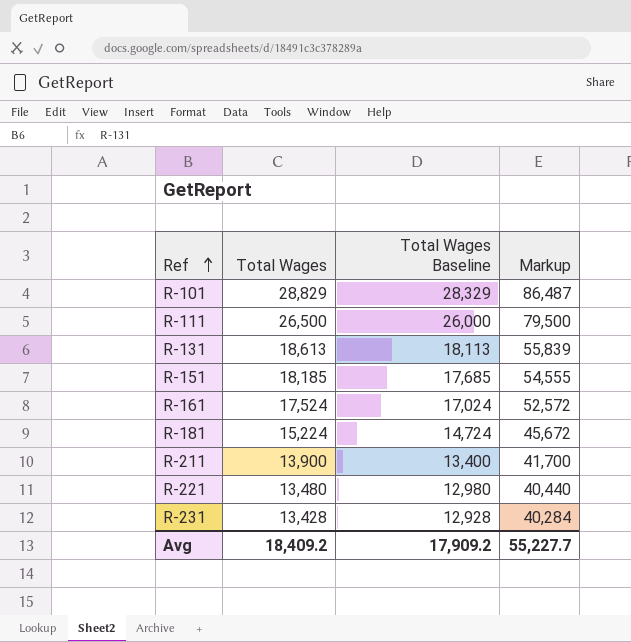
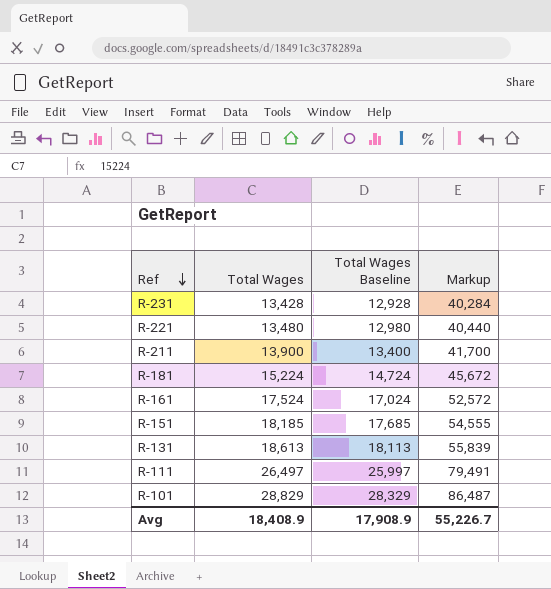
row order: Ref ascending -> Ref descending
R-111 | Total Wages: 26,500 -> 26,497
R-111 | Total Wages Baseline: 26,000 -> 25,997
R-111 | Markup: 79,500 -> 79,491
Avg | Total Wages: 18,409.2 -> 18,408.9
Avg | Total Wages Baseline: 17,909.2 -> 17,908.9
Avg | Markup: 55,227.7 -> 55,226.7

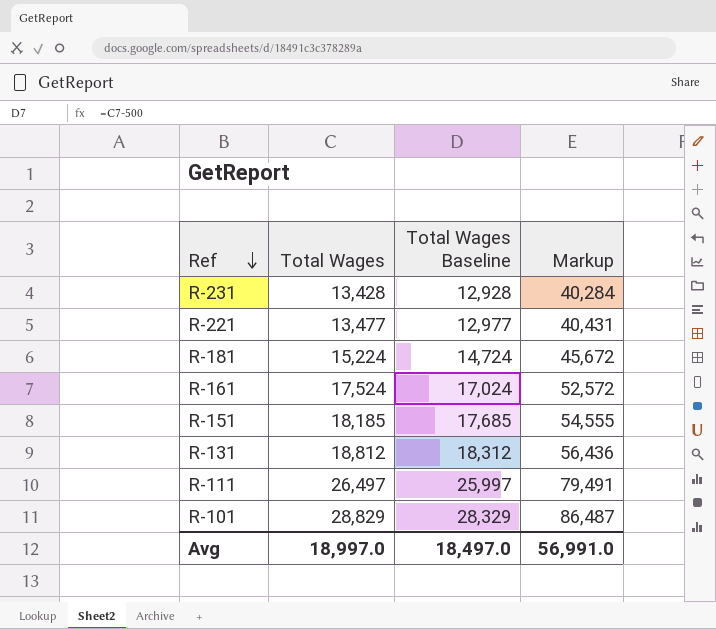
row R-211: 13,900 | 13,400 | 41,700 -> none
R-221 | Total Wages: 13,480 -> 13,477
R-221 | Total Wages Baseline: 12,980 -> 12,977
R-221 | Markup: 40,440 -> 40,431
R-131 | Total Wages: 18,613 -> 18,812
R-131 | Total Wages Baseline: 18,113 -> 18,312
R-131 | Markup: 55,839 -> 56,436
Avg | Total Wages: 18,408.9 -> 18,997.0
Avg | Total Wages Baseline: 17,908.9 -> 18,497.0
Avg | Markup: 55,226.7 -> 56,991.0

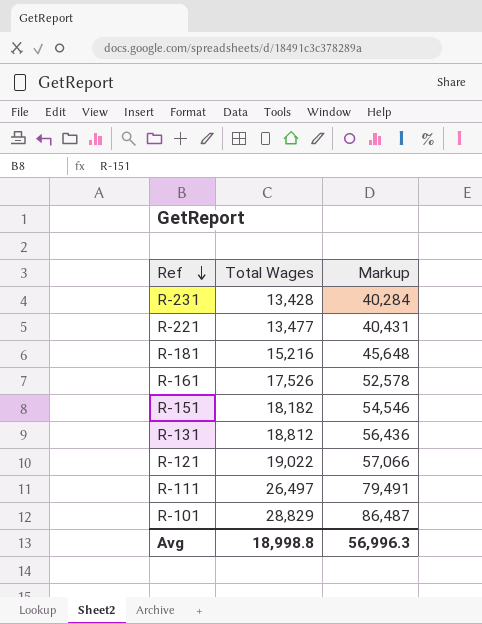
column Total Wages Baseline | formula: [Total Wages] - 500 -> none
R-181 | Total Wages: 15,224 -> 15,216
R-181 | Markup: 45,672 -> 45,648
R-161 | Total Wages: 17,524 -> 17,526
R-161 | Markup: 52,572 -> 52,578
R-151 | Total Wages: 18,185 -> 18,182
R-151 | Markup: 54,555 -> 54,546
row R-121: none -> 19,022 | 57,066
Avg | Total Wages: 18,997.0 -> 18,998.8
Avg | Markup: 56,991.0 -> 56,996.3

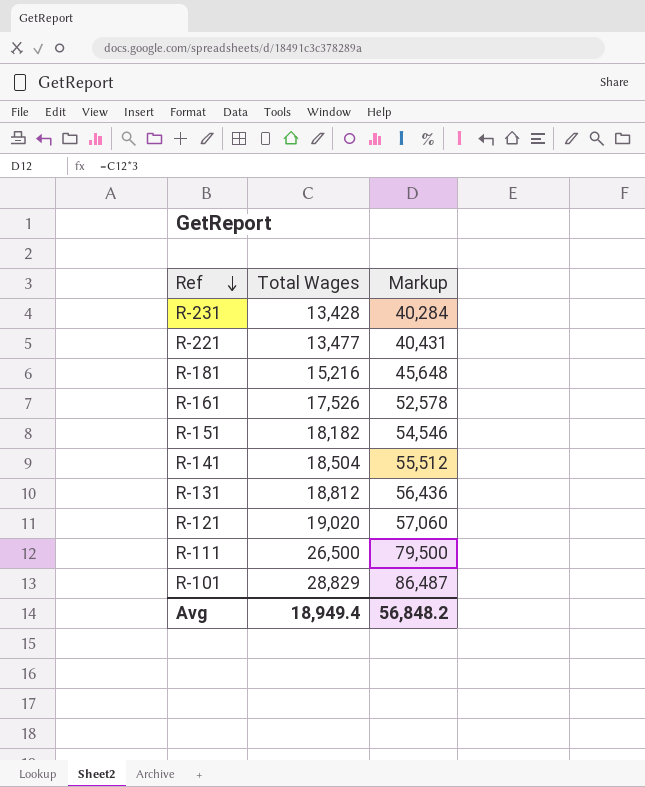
row R-141: none -> 18,504 | 55,512
R-121 | Total Wages: 19,022 -> 19,020
R-121 | Markup: 57,066 -> 57,060
R-111 | Total Wages: 26,497 -> 26,500
R-111 | Markup: 79,491 -> 79,500
Avg | Total Wages: 18,998.8 -> 18,949.4
Avg | Markup: 56,996.3 -> 56,848.2

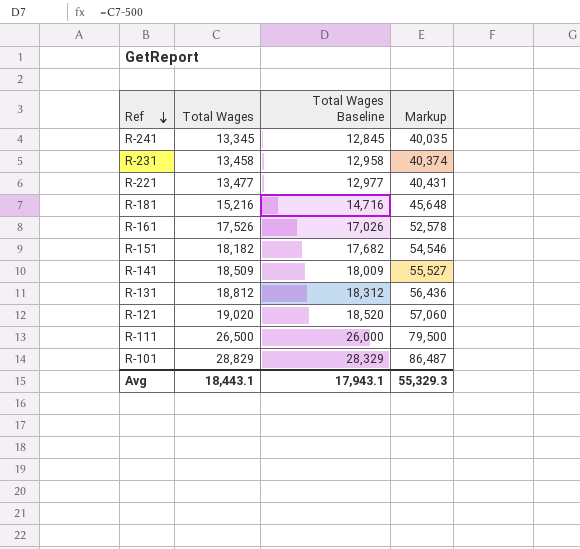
column Total Wages Baseline | formula: none -> [Total Wages] - 500
row R-241: none -> 13,345 | 12,845 | 40,035
R-231 | Total Wages: 13,428 -> 13,458
R-231 | Markup: 40,284 -> 40,374
R-141 | Total Wages: 18,504 -> 18,509
R-141 | Markup: 55,512 -> 55,527
Avg | Total Wages: 18,949.4 -> 18,443.1
Avg | Markup: 56,848.2 -> 55,329.3

